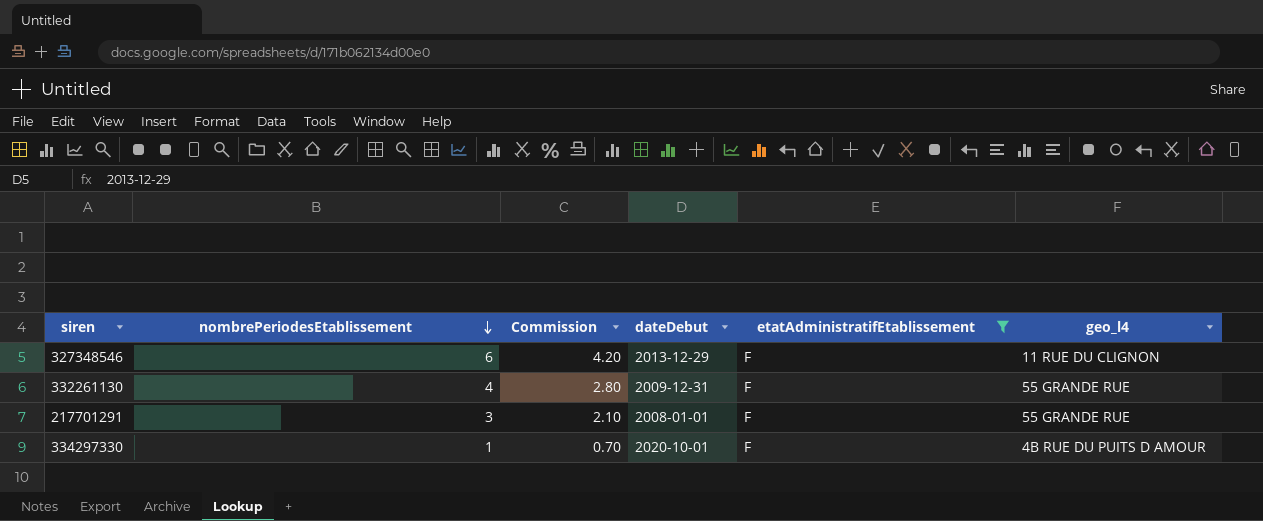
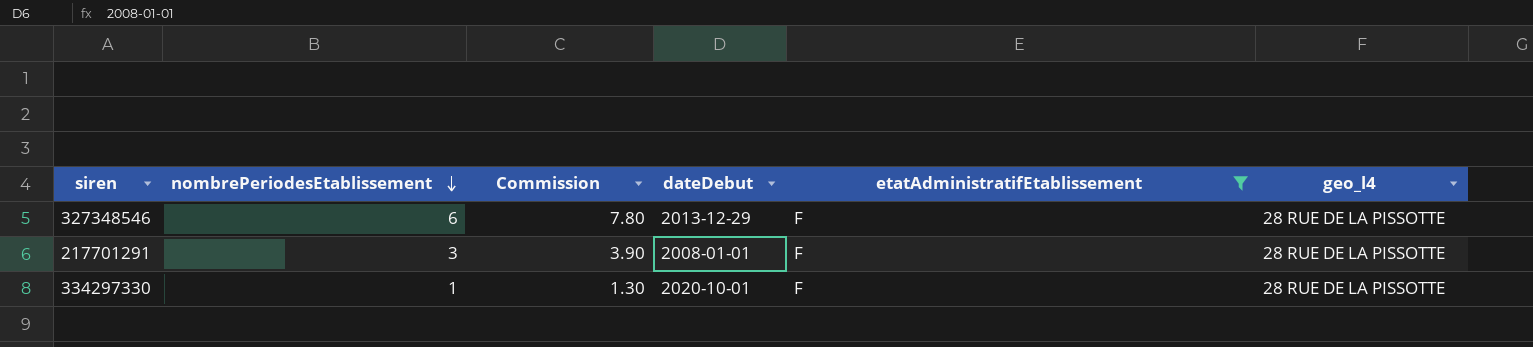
column Commission | formula: [nombrePeriodesEtablissement] * 0.7 -> [nombrePeriodesEtablissement] * 1.3
row 332261130: 4 | 2.80 | 2009-12-31 | F | 55 GRANDE RUE -> none
327348546 | geo_l4: 11 RUE DU CLIGNON -> 28 RUE DE LA PISSOTTE
217701291 | geo_l4: 55 GRANDE RUE -> 28 RUE DE LA PISSOTTE
334297330 | geo_l4: 4B RUE DU PUITS D AMOUR -> 28 RUE DE LA PISSOTTE

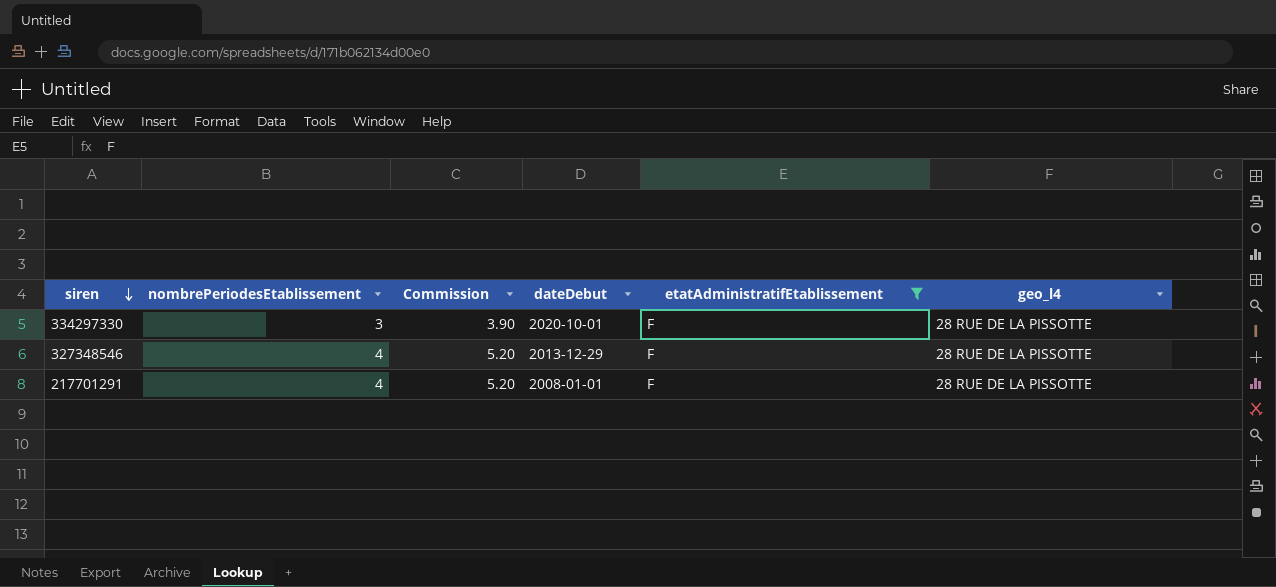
row order: nombrePeriodesEtablissement descending -> siren descending
334297330 | nombrePeriodesEtablissement: 1 -> 3
334297330 | Commission: 1.30 -> 3.90
327348546 | nombrePeriodesEtablissement: 6 -> 4
327348546 | Commission: 7.80 -> 5.20
217701291 | nombrePeriodesEtablissement: 3 -> 4
217701291 | Commission: 3.90 -> 5.20

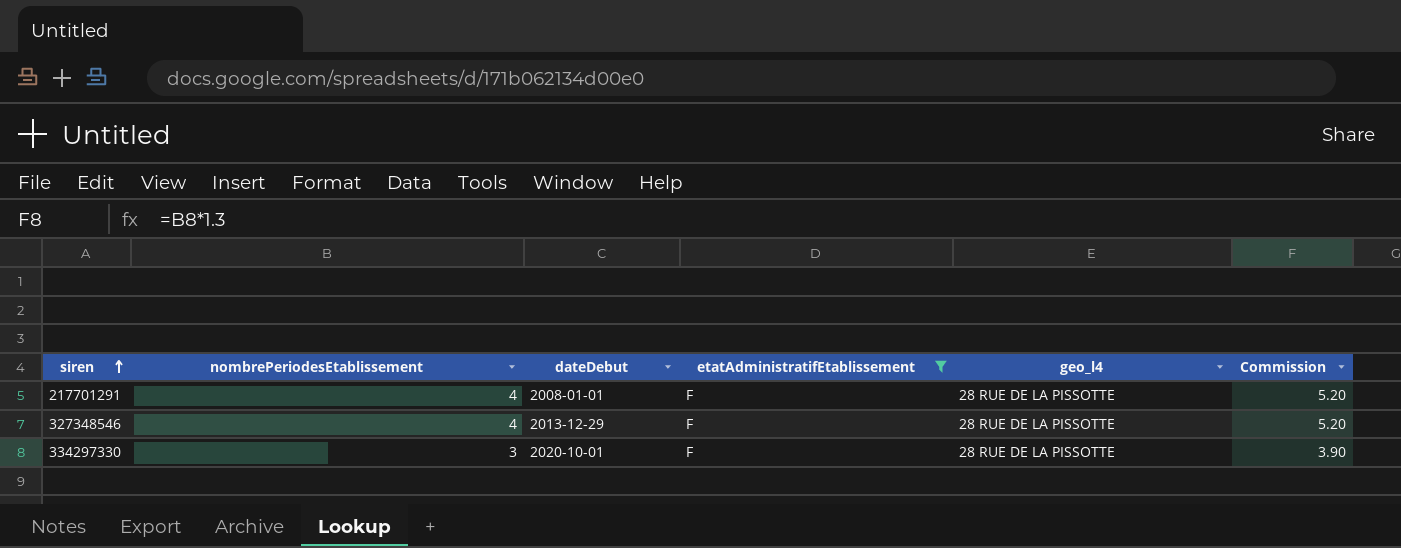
row order: siren descending -> siren ascending
column Commission | position: 3 -> 6

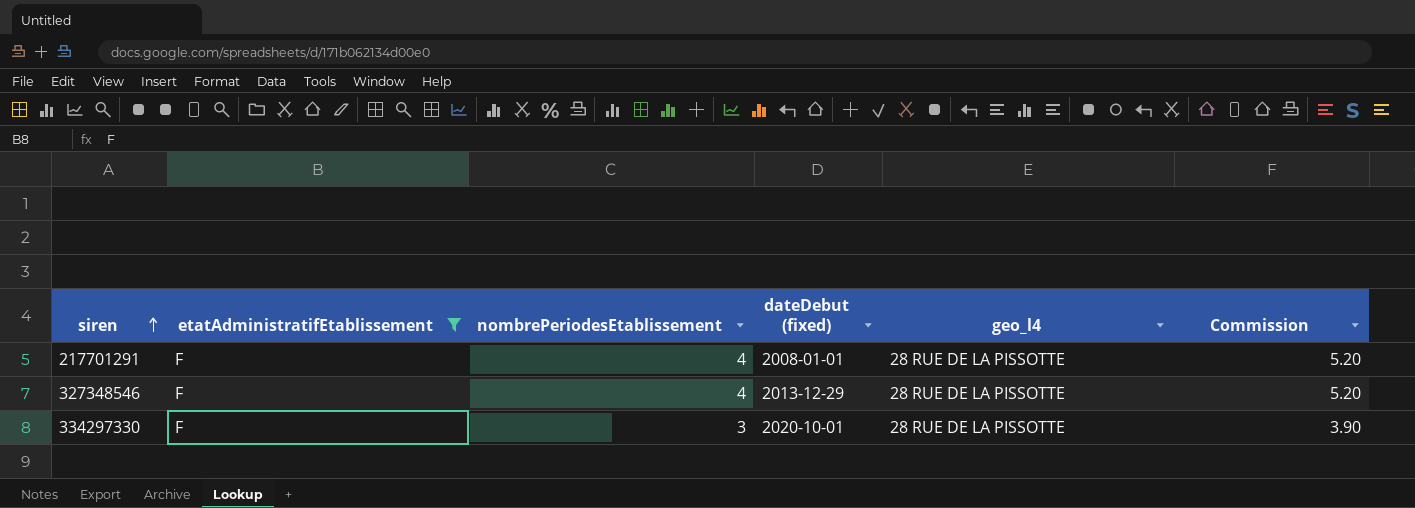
column etatAdministratifEtablissement | position: 4 -> 2
column name: dateDebut -> dateDebut (fixed)

